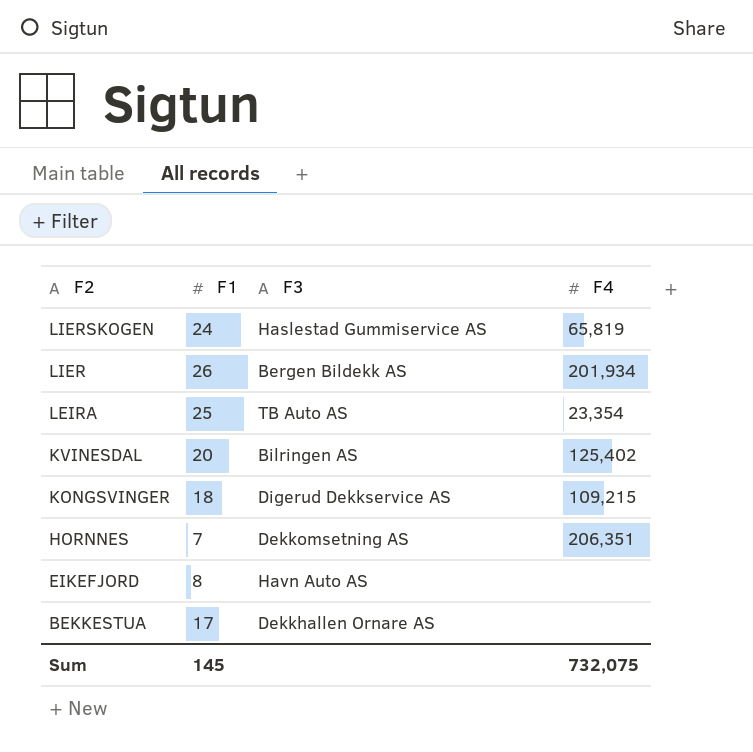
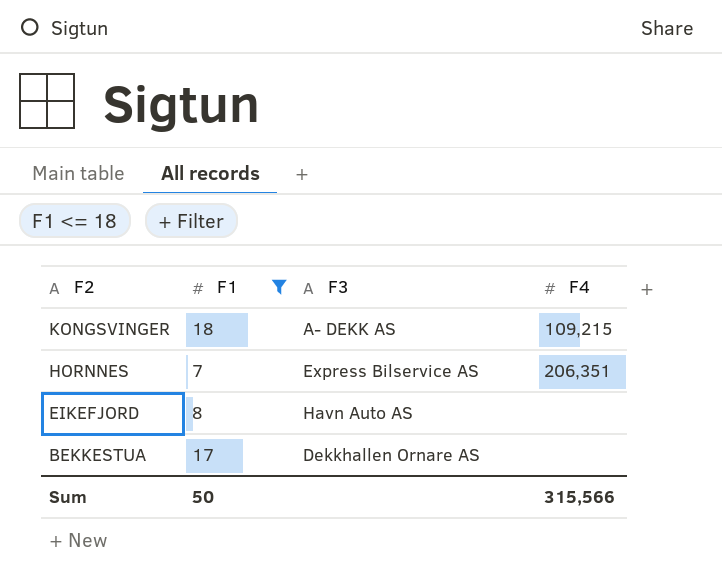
filter: none -> F1 <= 18
KONGSVINGER | F3: Digerud Dekkservice AS -> A- DEKK AS
HORNNES | F3: Dekkomsetning AS -> Express Bilservice AS
Sum | F1: 145 -> 50
Sum | F4: 732,075 -> 315,566

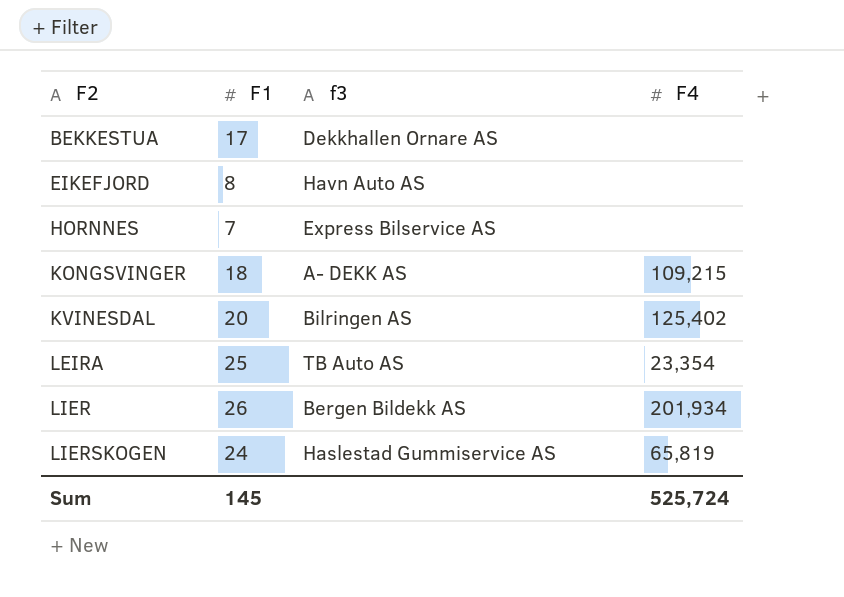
filter: F1 <= 18 -> none
row order: F2 descending -> F2 ascending
column name: F3 -> f3
HORNNES | F4: 206,351 -> none
Sum | F1: 50 -> 145
Sum | F4: 315,566 -> 525,724

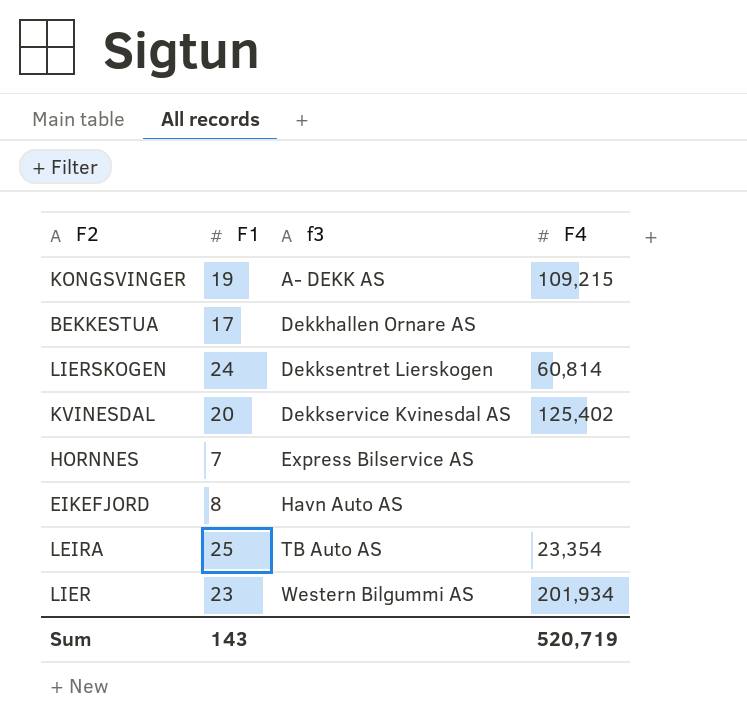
row order: F2 ascending -> f3 ascending
KONGSVINGER | F1: 18 -> 19
LIERSKOGEN | f3: Haslestad Gummiservice AS -> Dekksentret Lierskogen
LIERSKOGEN | F4: 65,819 -> 60,814
KVINESDAL | f3: Bilringen AS -> Dekkservice Kvinesdal AS
LIER | F1: 26 -> 23
LIER | f3: Bergen Bildekk AS -> Western Bilgummi AS
Sum | F1: 145 -> 143
Sum | F4: 525,724 -> 520,719

